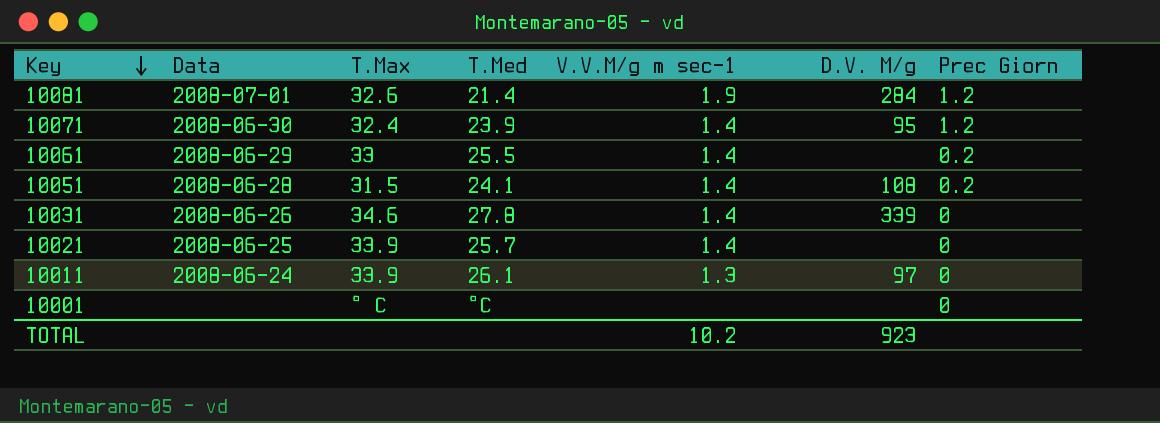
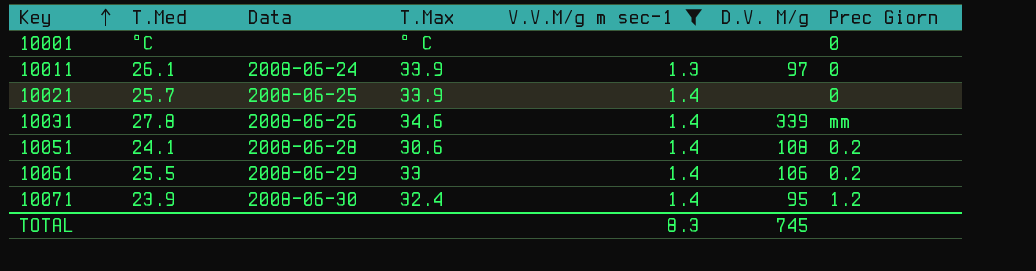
filter: none -> V.V.M/g m sec-1 != 1.9
row order: Key descending -> Key ascending
column T.Med | position: 4 -> 2
10031 | Prec Giorn: 0 -> mm
10051 | T.Max: 31.5 -> 30.6
10061 | D.V. M/g: none -> 106
TOTAL | V.V.M/g m sec-1: 10.2 -> 8.3
TOTAL | D.V. M/g: 923 -> 745

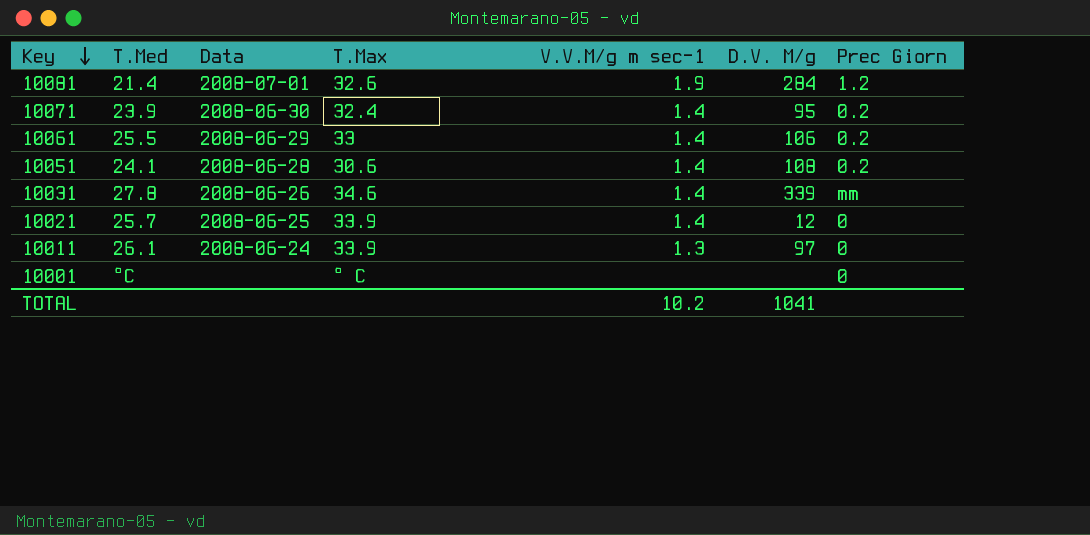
filter: V.V.M/g m sec-1 != 1.9 -> none
row order: Key ascending -> Key descending
10071 | Prec Giorn: 1.2 -> 0.2
10021 | D.V. M/g: none -> 12
TOTAL | V.V.M/g m sec-1: 8.3 -> 10.2
TOTAL | D.V. M/g: 745 -> 1041

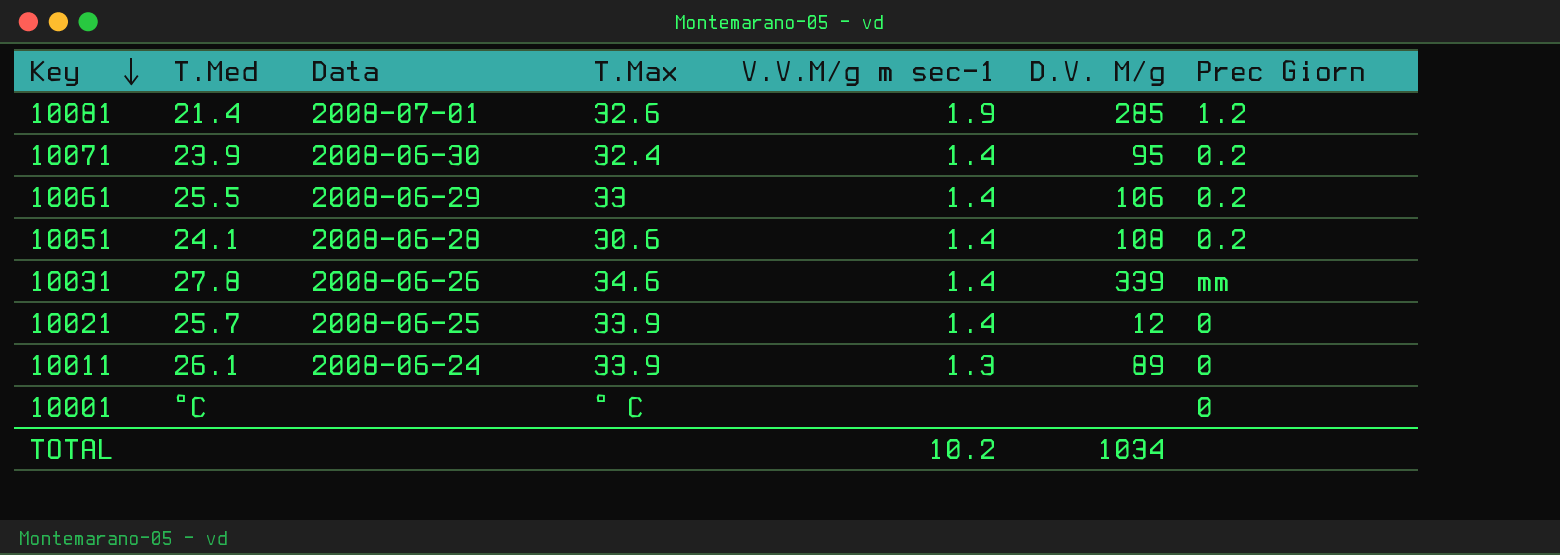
10081 | D.V. M/g: 284 -> 285
10011 | D.V. M/g: 97 -> 89
TOTAL | D.V. M/g: 1041 -> 1034

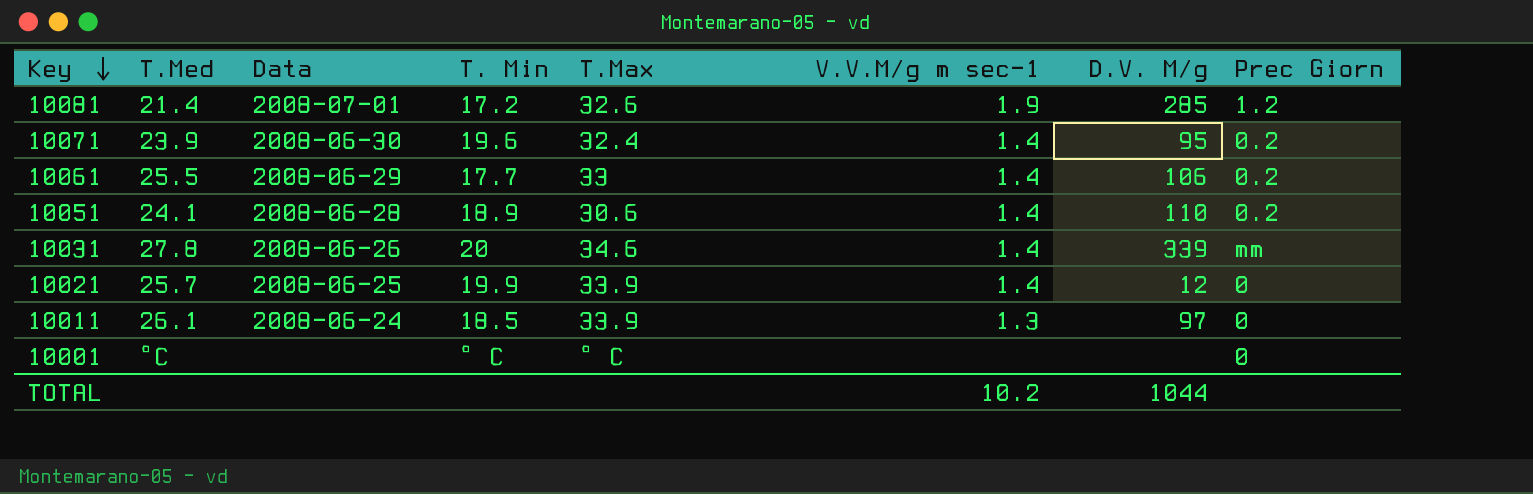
column T. Min | position: none -> 4
10051 | D.V. M/g: 108 -> 110
10011 | D.V. M/g: 89 -> 97
TOTAL | D.V. M/g: 1034 -> 1044

